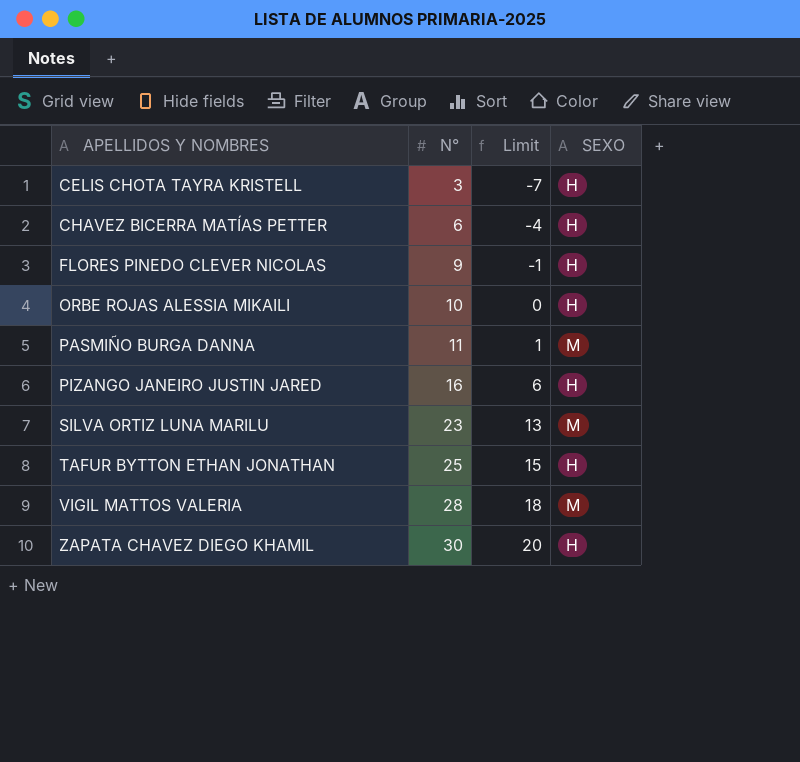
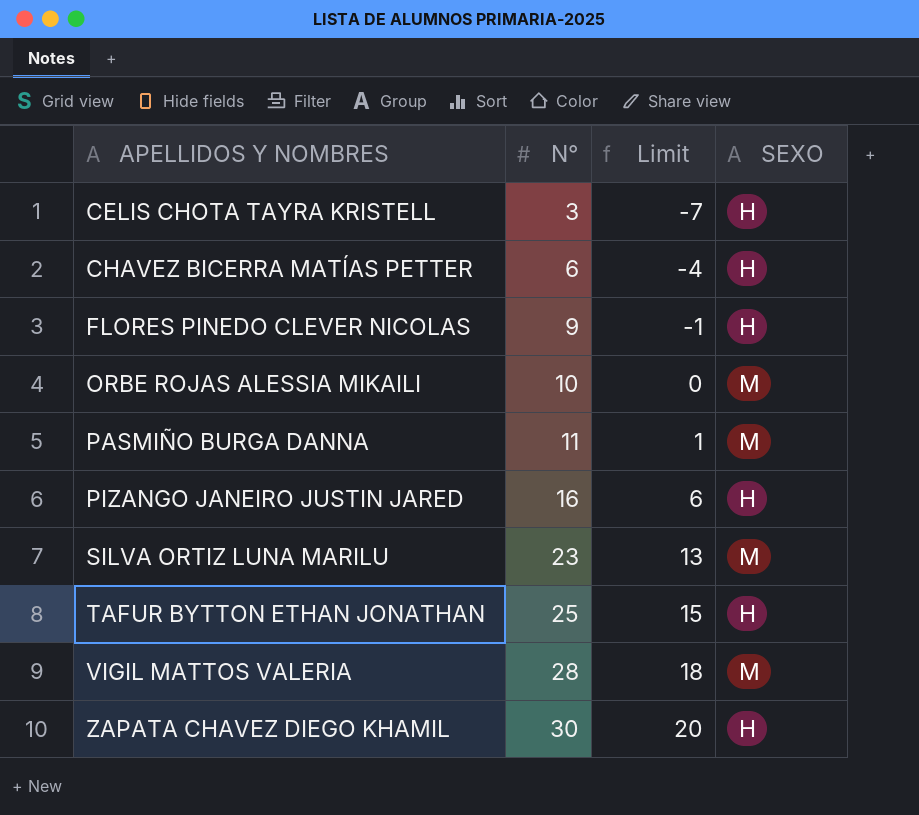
ORBE ROJAS ALESSIA MIKAILI | SEXO: H -> M

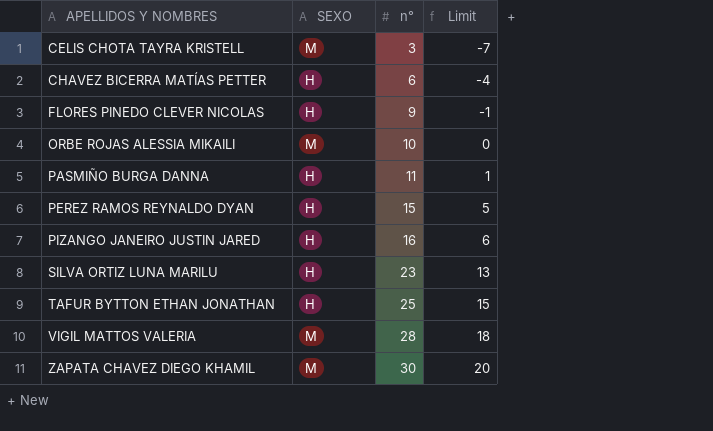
column SEXO | position: 4 -> 2
column name: N° -> n°
CELIS CHOTA TAYRA KRISTELL | SEXO: H -> M
PASMIÑO BURGA DANNA | SEXO: M -> H
row PEREZ RAMOS REYNALDO DYAN: none -> H | 15 | 5
SILVA ORTIZ LUNA MARILU | SEXO: M -> H
ZAPATA CHAVEZ DIEGO KHAMIL | SEXO: H -> M

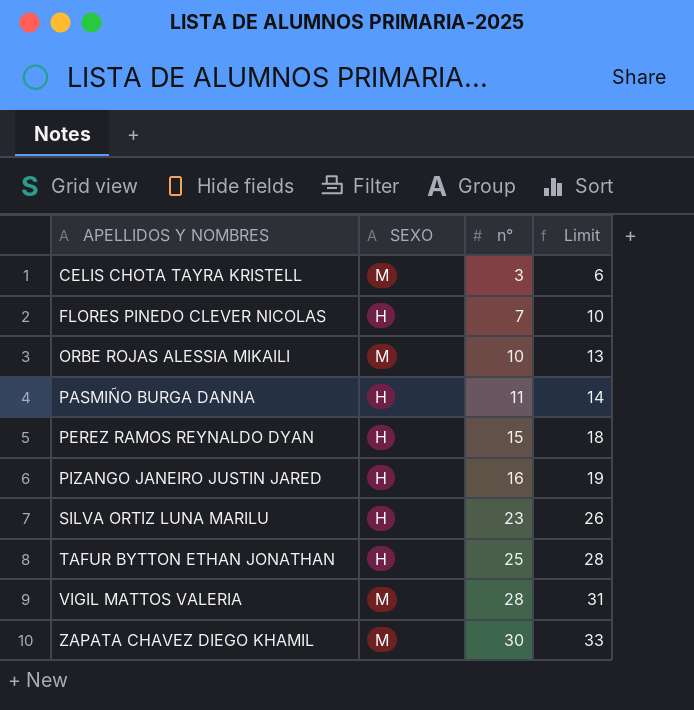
column Limit | formula: [n°] - 10 -> [n°] + 3
row CHAVEZ BICERRA MATÍAS PETTER: H | 6 | -4 -> none
FLORES PINEDO CLEVER NICOLAS | n°: 9 -> 7

